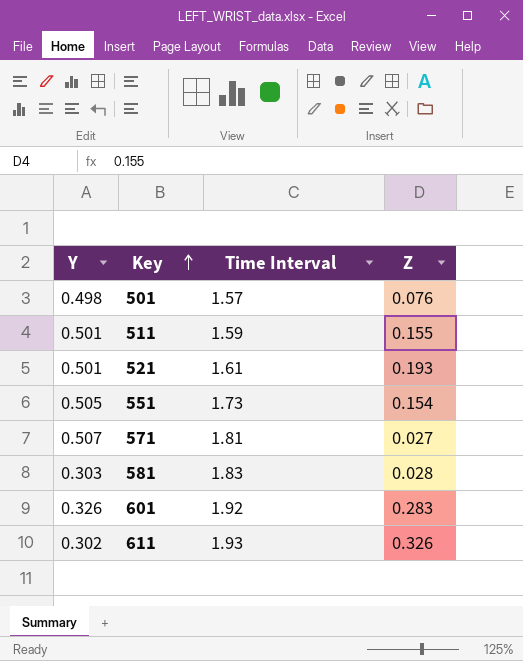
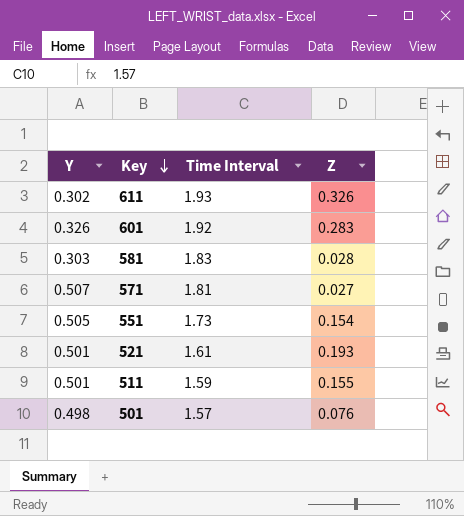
row order: Key ascending -> Key descending

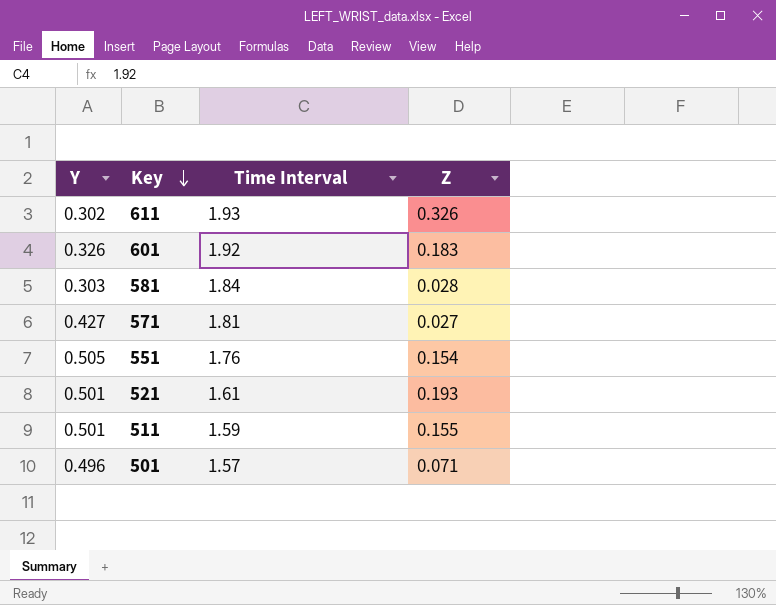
601 | Z: 0.283 -> 0.183
581 | Time Interval: 1.83 -> 1.84
571 | Y: 0.507 -> 0.427
551 | Time Interval: 1.73 -> 1.76
501 | Y: 0.498 -> 0.496
501 | Z: 0.076 -> 0.071

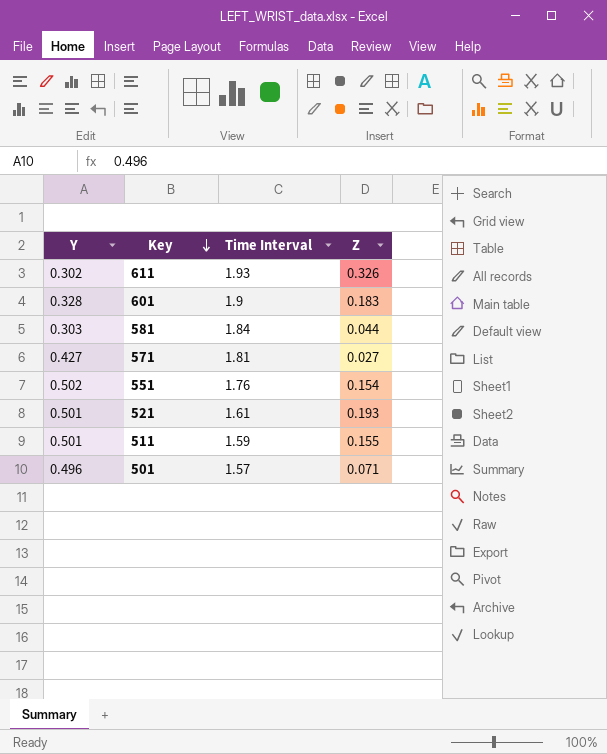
601 | Y: 0.326 -> 0.328
601 | Time Interval: 1.92 -> 1.9
581 | Z: 0.028 -> 0.044
551 | Y: 0.505 -> 0.502

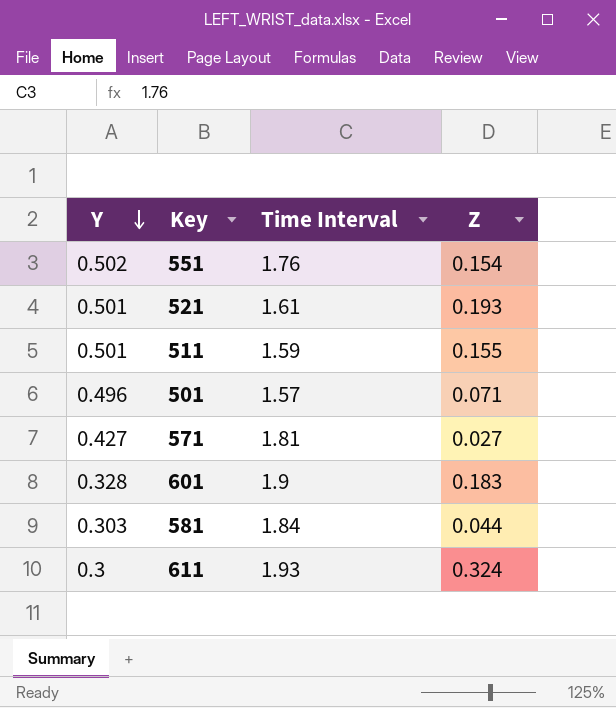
row order: Key descending -> Y descending
611 | Y: 0.302 -> 0.3
611 | Z: 0.326 -> 0.324

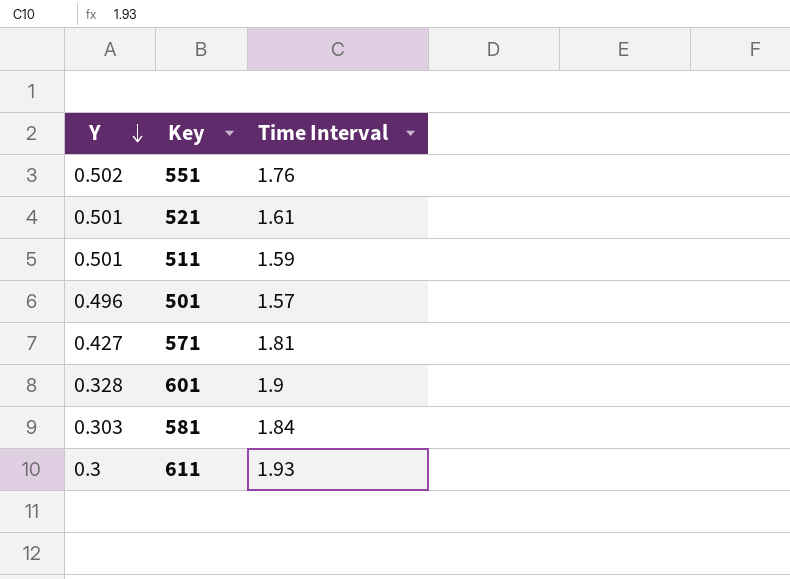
column Z | position: 4 -> none

